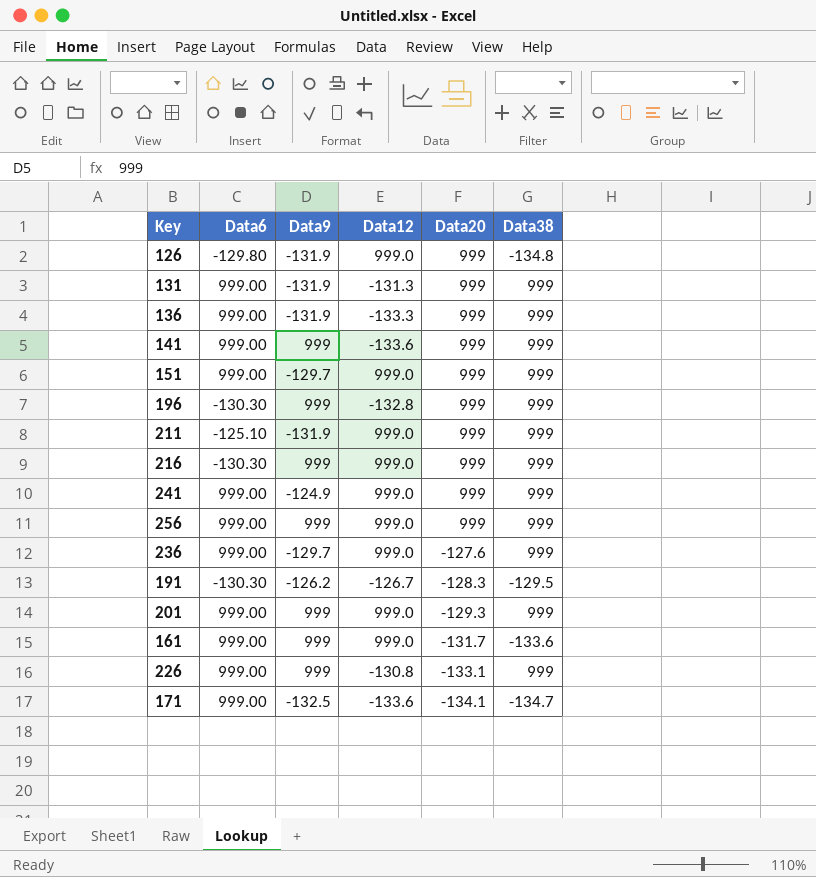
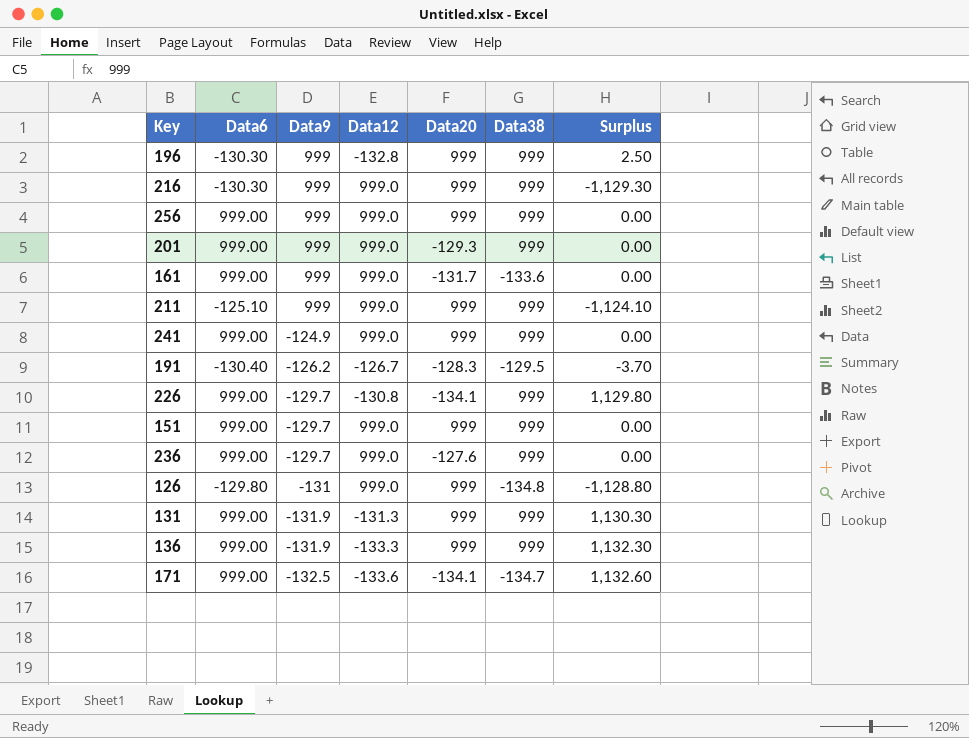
row order: Data20 descending -> Data9 descending
column Surplus | formula: none -> [Data6] - [Data12]
row 141: 999.00 | 999 | -133.6 | 999 | 999 -> none
211 | Data9: -131.9 -> 999
191 | Data6: -130.30 -> -130.40
226 | Data9: 999 -> -129.7
226 | Data20: -133.1 -> -134.1
126 | Data9: -131.9 -> -131

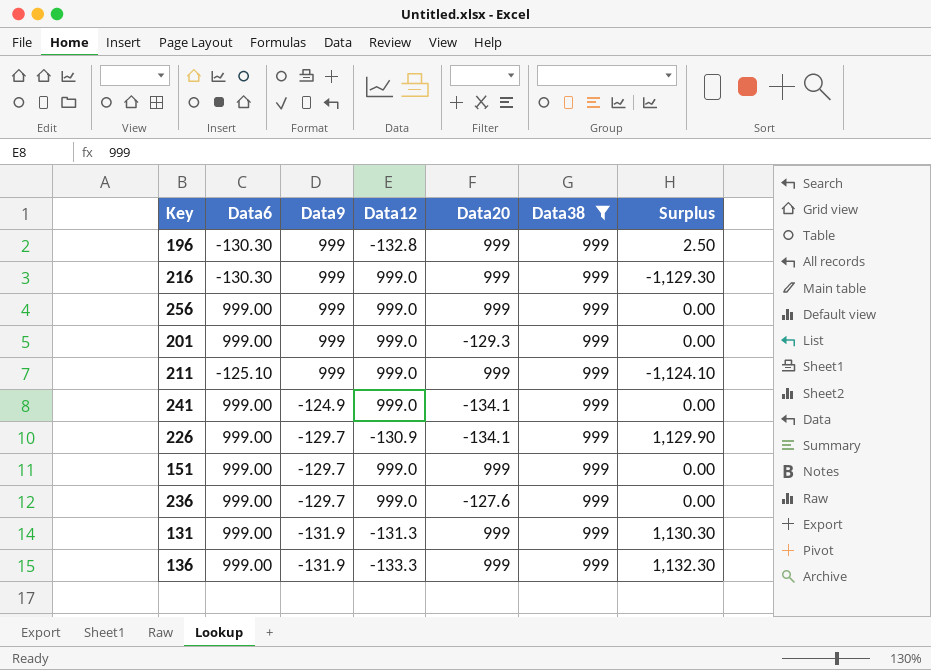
filter: none -> Data38 = 999
241 | Data20: 999 -> -134.1
226 | Data12: -130.8 -> -130.9
226 | Surplus: 1,129.80 -> 1,129.90

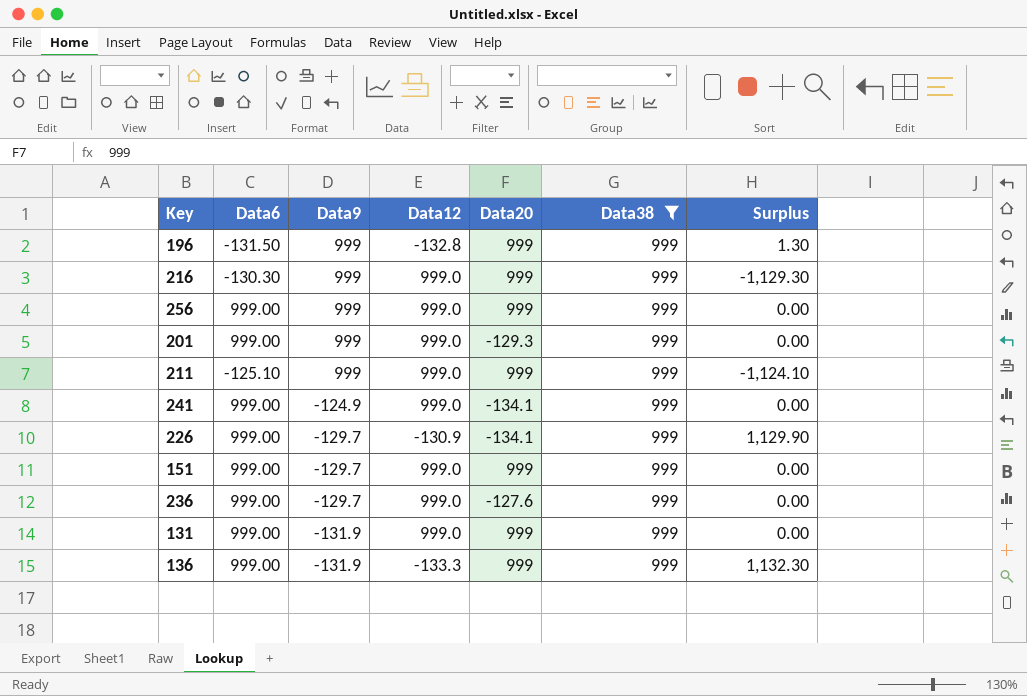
196 | Data6: -130.30 -> -131.50
196 | Surplus: 2.50 -> 1.30
131 | Data12: -131.3 -> 999.0
131 | Surplus: 1,130.30 -> 0.00

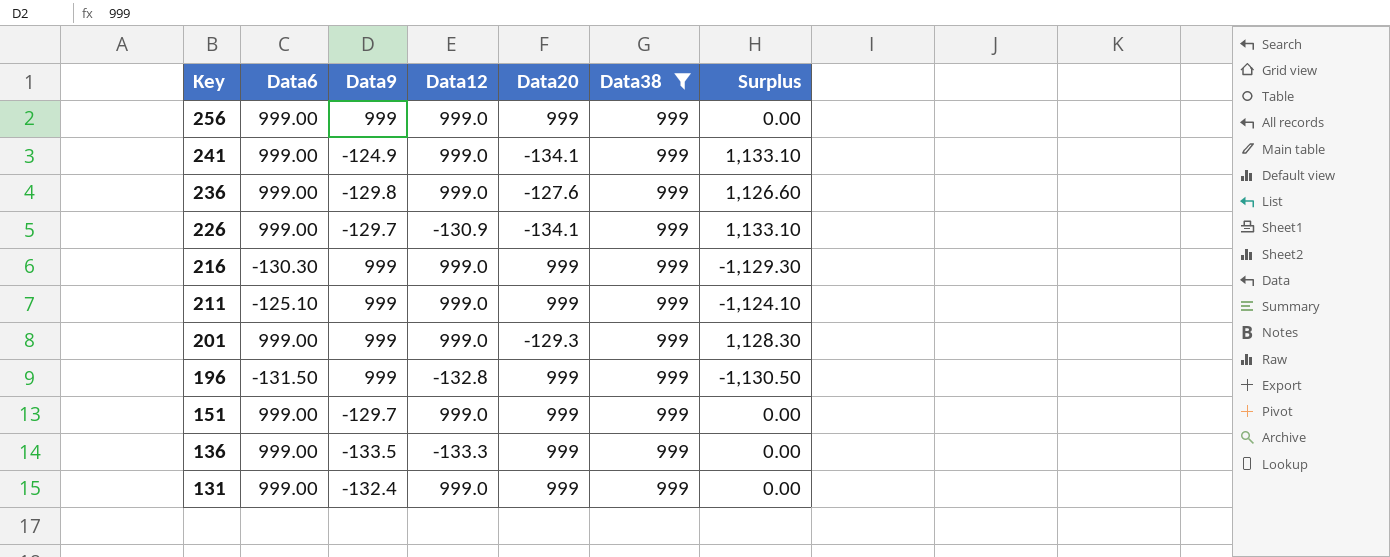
row order: Data9 descending -> Key descending
column Surplus | formula: [Data6] - [Data12] -> [Data6] - [Data20]
236 | Data9: -129.7 -> -129.8
136 | Data9: -131.9 -> -133.5
131 | Data9: -131.9 -> -132.4

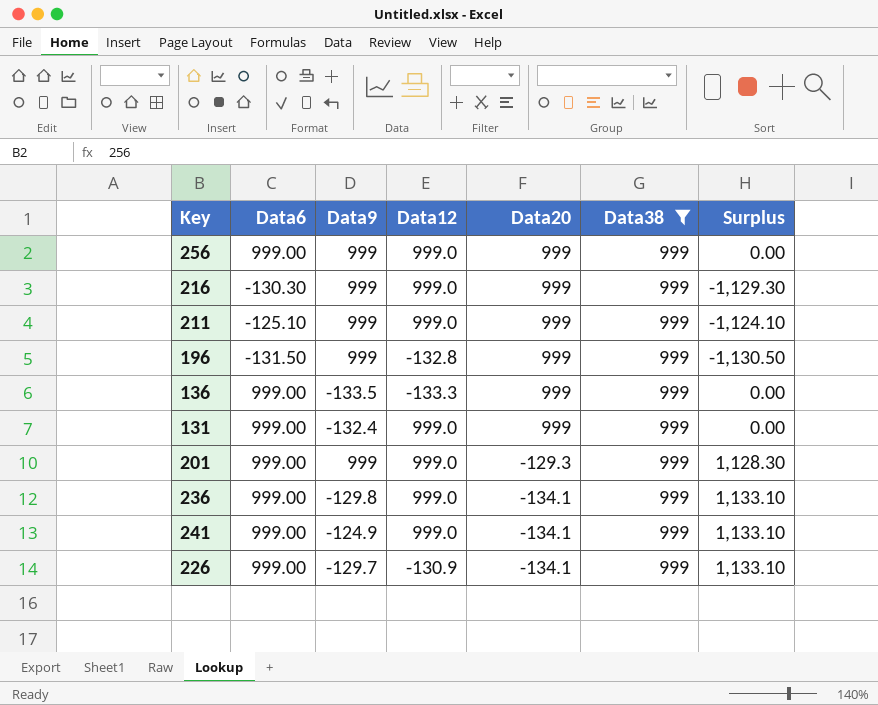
row order: Key descending -> Data20 descending
row 151: 999.00 | -129.7 | 999.0 | 999 | 999 | 0.00 -> none
236 | Data20: -127.6 -> -134.1
236 | Surplus: 1,126.60 -> 1,133.10

